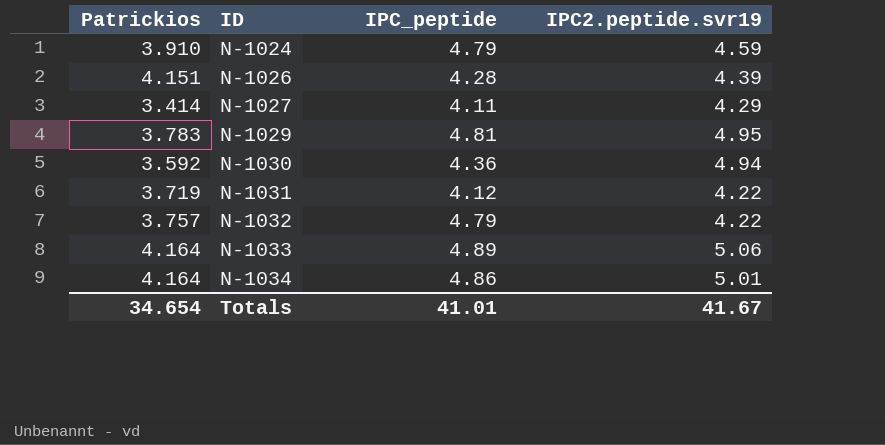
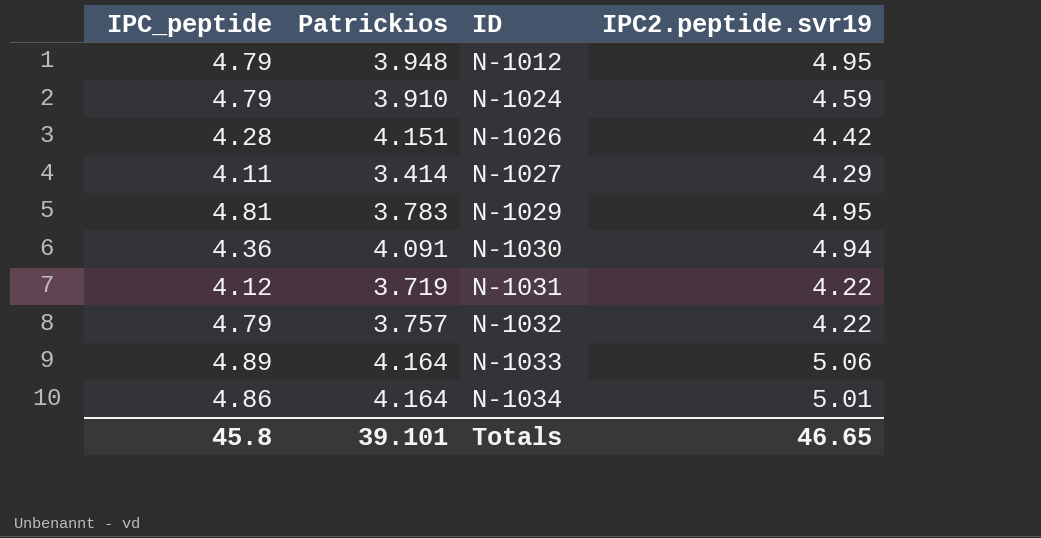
column IPC_peptide | position: 3 -> 1
row N-1012: none -> 4.79 | 3.948 | 4.95
N-1026 | IPC2.peptide.svr19: 4.39 -> 4.42
N-1030 | Patrickios: 3.592 -> 4.091
Totals | IPC_peptide: 41.01 -> 45.8
Totals | Patrickios: 34.654 -> 39.101
Totals | IPC2.peptide.svr19: 41.67 -> 46.65

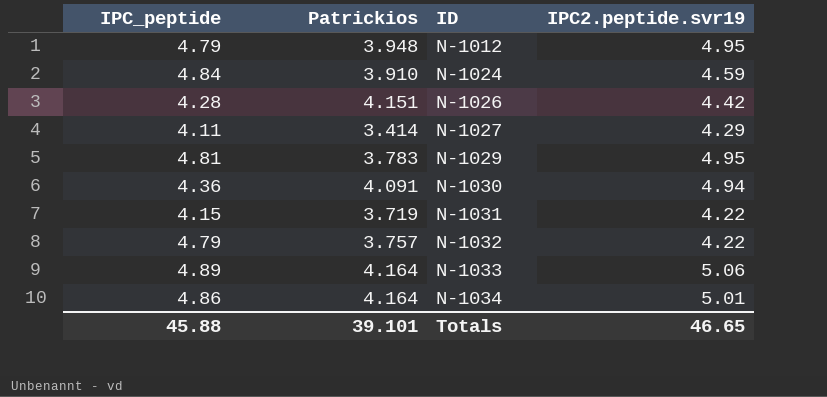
N-1024 | IPC_peptide: 4.79 -> 4.84
N-1031 | IPC_peptide: 4.12 -> 4.15
Totals | IPC_peptide: 45.8 -> 45.88

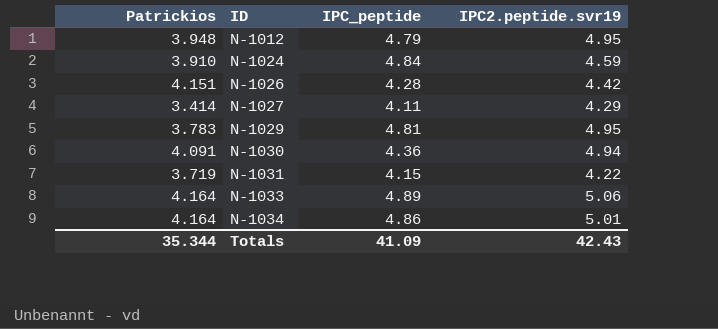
column IPC_peptide | position: 1 -> 3
row N-1032: 4.79 | 3.757 | 4.22 -> none
Totals | Patrickios: 39.101 -> 35.344
Totals | IPC_peptide: 45.88 -> 41.09
Totals | IPC2.peptide.svr19: 46.65 -> 42.43

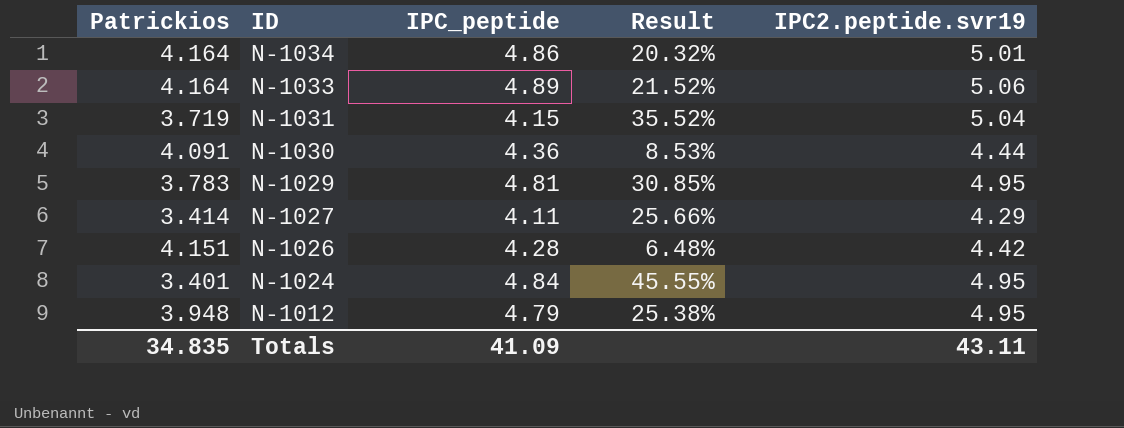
row order: ID ascending -> ID descending
column Result | formula: none -> ([IPC2.peptide.svr19] - [Patrickios]) / [Patrickios]
N-1031 | IPC2.peptide.svr19: 4.22 -> 5.04
N-1030 | IPC2.peptide.svr19: 4.94 -> 4.44
N-1024 | Patrickios: 3.910 -> 3.401
N-1024 | IPC2.peptide.svr19: 4.59 -> 4.95
Totals | Patrickios: 35.344 -> 34.835
Totals | IPC2.peptide.svr19: 42.43 -> 43.11

